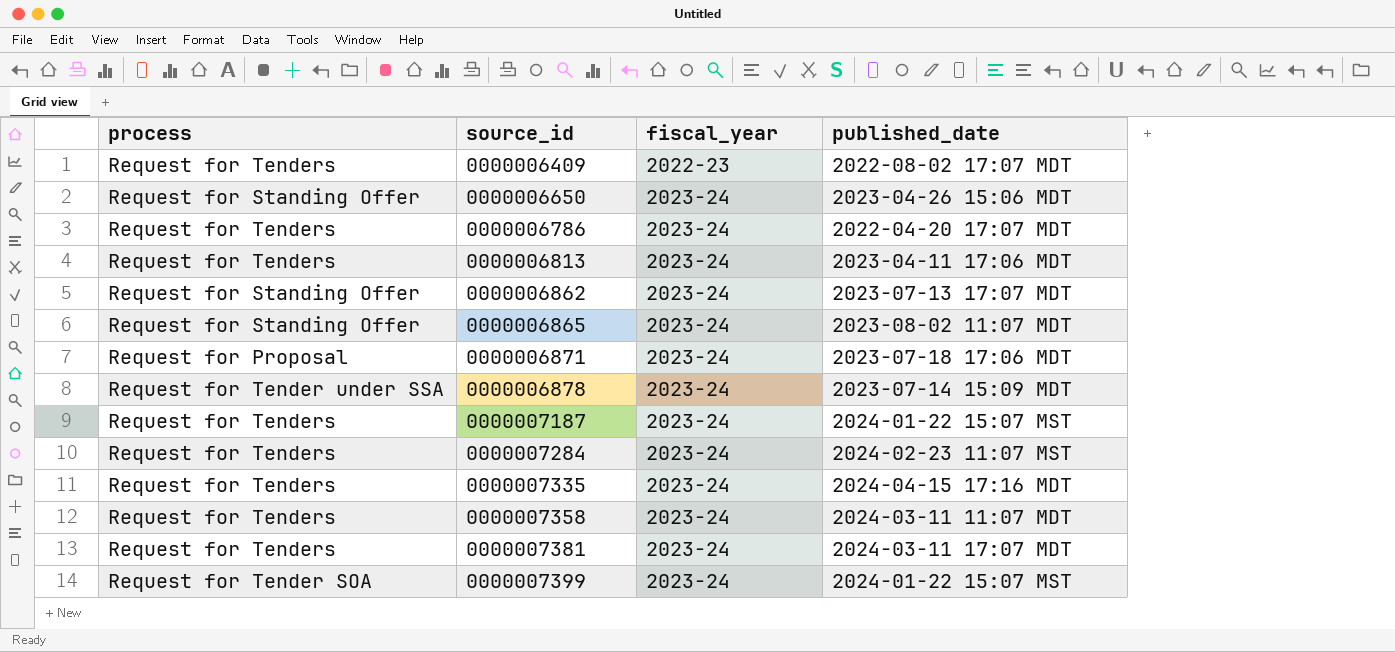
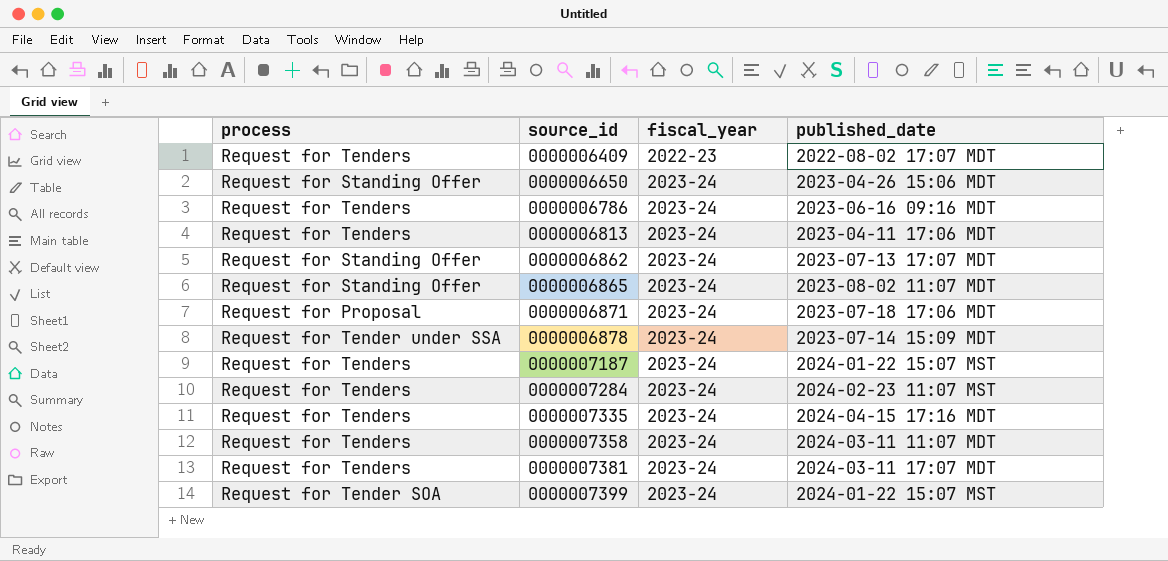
0000006786 | published_date: 2022-04-20 17:07 MDT -> 2023-06-16 09:16 MDT

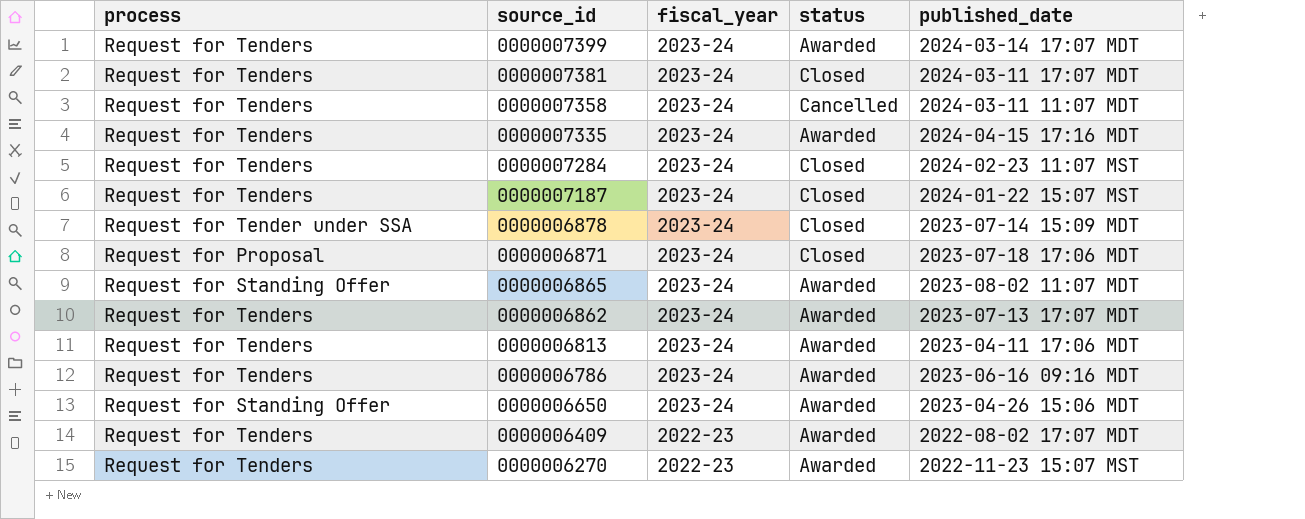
row order: source_id ascending -> source_id descending
column status | position: none -> 4
0000007399 | process: Request for Tender SOA -> Request for Tenders
0000007399 | published_date: 2024-01-22 15:07 MST -> 2024-03-14 17:07 MDT
0000006862 | process: Request for Standing Offer -> Request for Tenders
row 0000006270: none -> Request for Tenders | 2022-23 | Awarded | 2022-11-23 15:07 MST

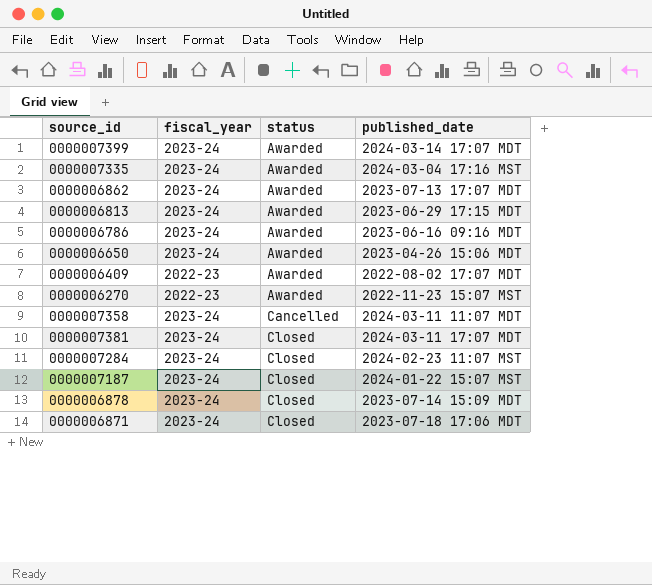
row order: source_id descending -> status ascending
column process | position: 1 -> none
row 0000006865: Request for Standing Offer | 2023-24 | Awarded | 2023-08-02 11:07 MDT -> none
0000007335 | published_date: 2024-04-15 17:16 MDT -> 2024-03-04 17:16 MST
0000006813 | published_date: 2023-04-11 17:06 MDT -> 2023-06-29 17:15 MDT

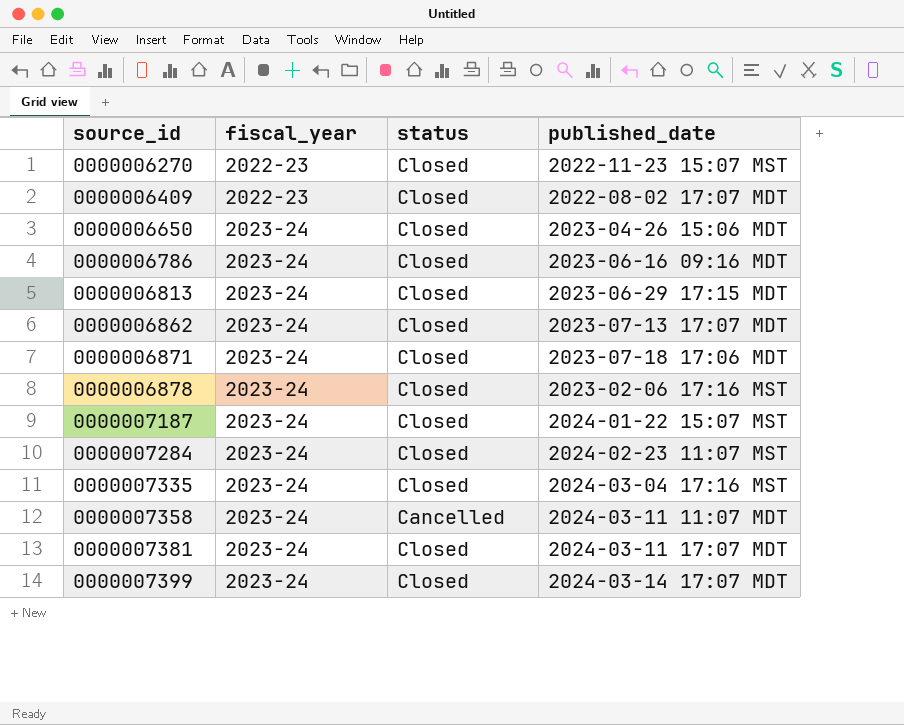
row order: status ascending -> source_id ascending
0000006270 | status: Awarded -> Closed
0000006409 | status: Awarded -> Closed
0000006650 | status: Awarded -> Closed
0000006786 | status: Awarded -> Closed
0000006813 | status: Awarded -> Closed
0000006862 | status: Awarded -> Closed
0000006878 | published_date: 2023-07-14 15:09 MDT -> 2023-02-06 17:16 MST
0000007335 | status: Awarded -> Closed
0000007399 | status: Awarded -> Closed

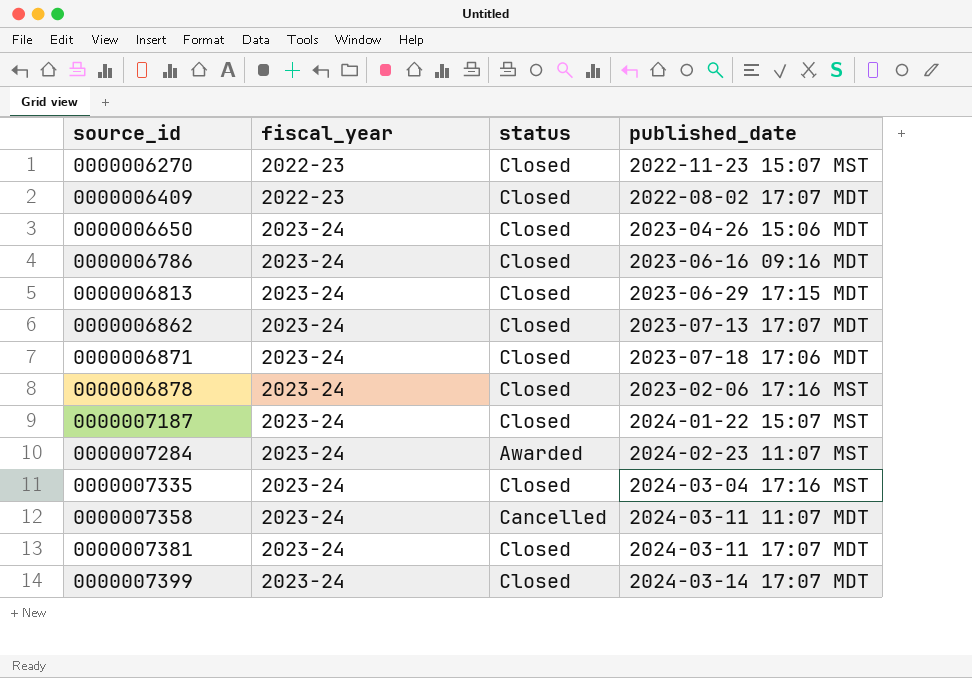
0000007284 | status: Closed -> Awarded

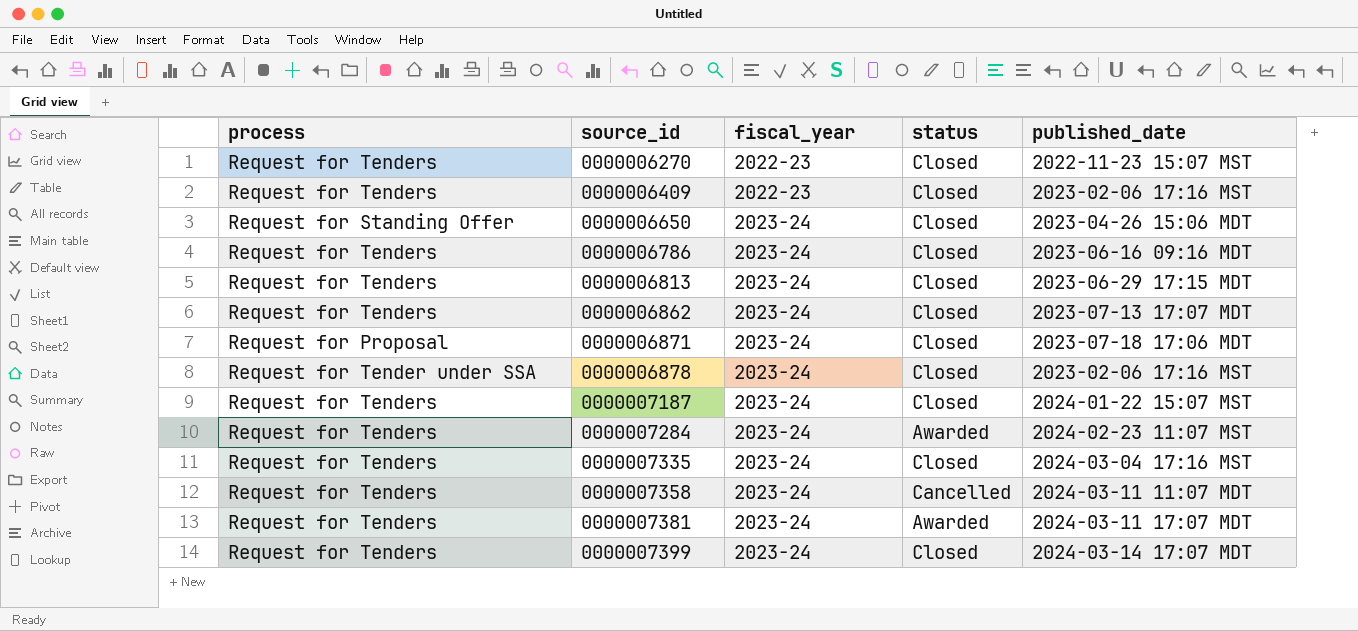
column process | position: none -> 1
0000006409 | published_date: 2022-08-02 17:07 MDT -> 2023-02-06 17:16 MST
0000007381 | status: Closed -> Awarded

